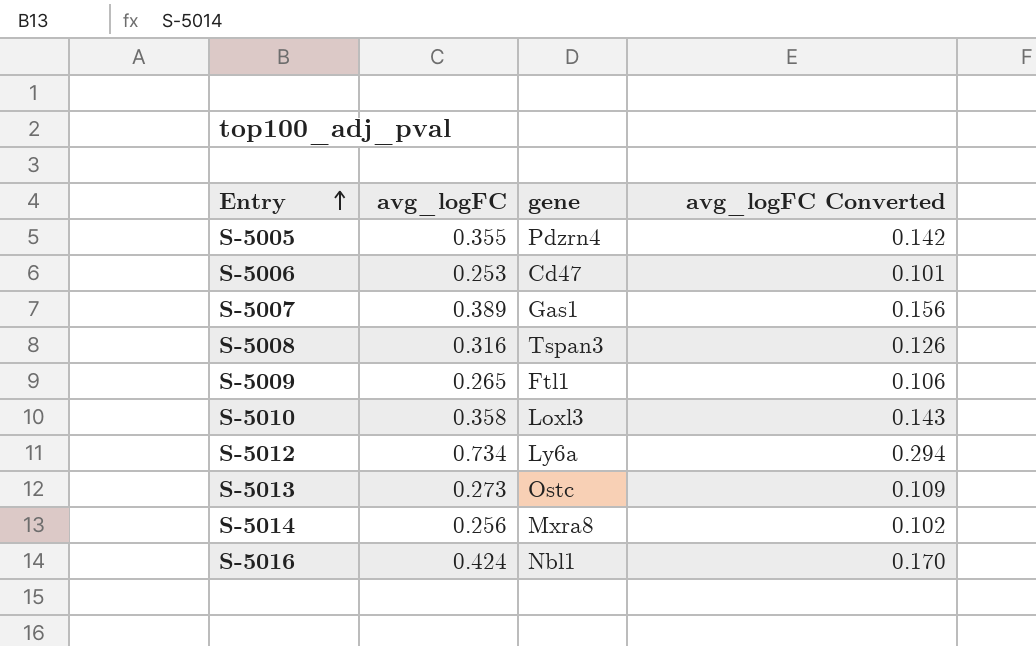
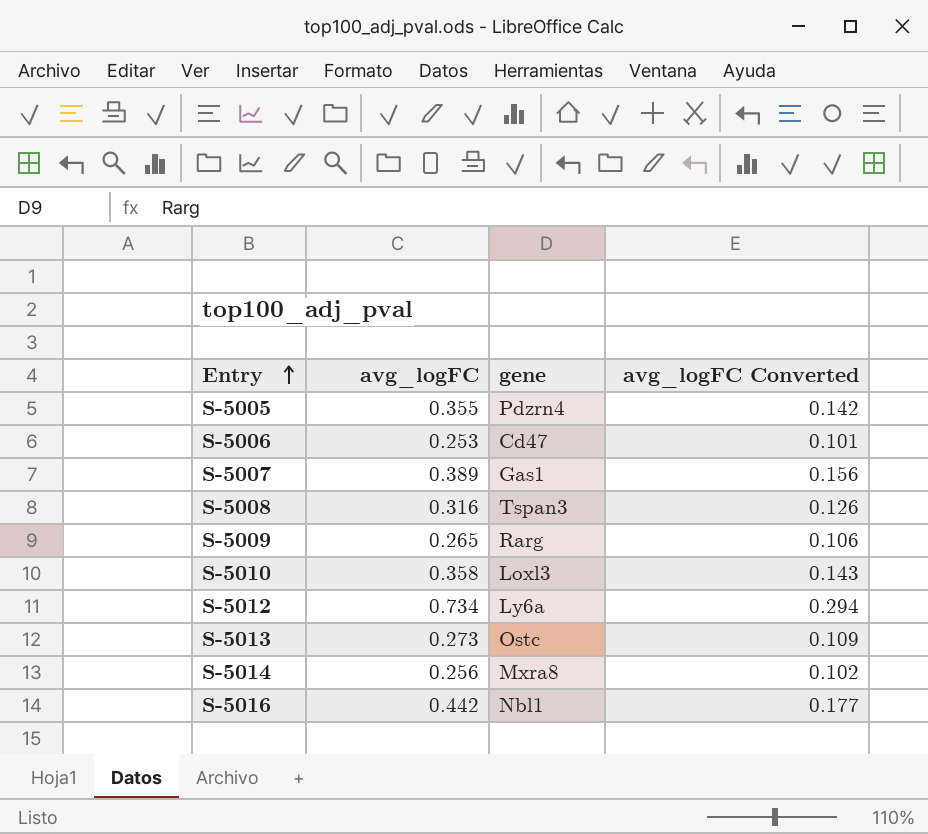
S-5009 | gene: Ftl1 -> Rarg
S-5016 | avg_logFC: 0.424 -> 0.442
S-5016 | avg_logFC Converted: 0.170 -> 0.177

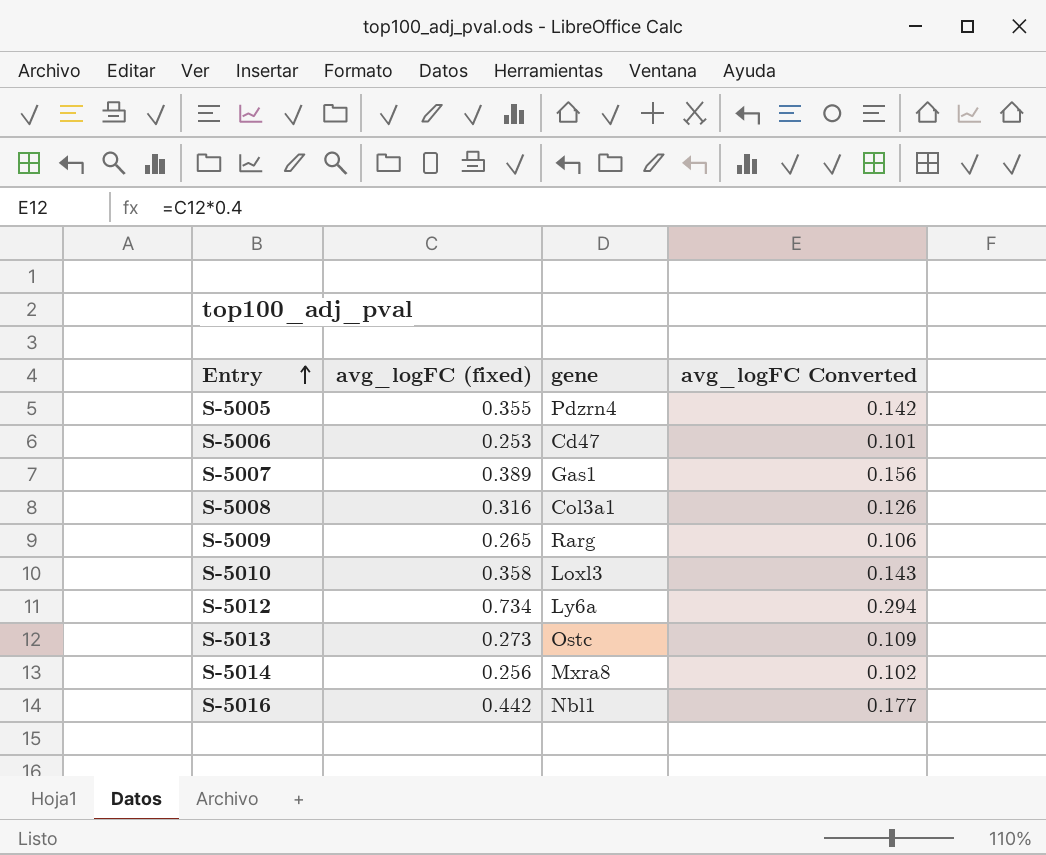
column name: avg_logFC -> avg_logFC (fixed)
S-5008 | gene: Tspan3 -> Col3a1

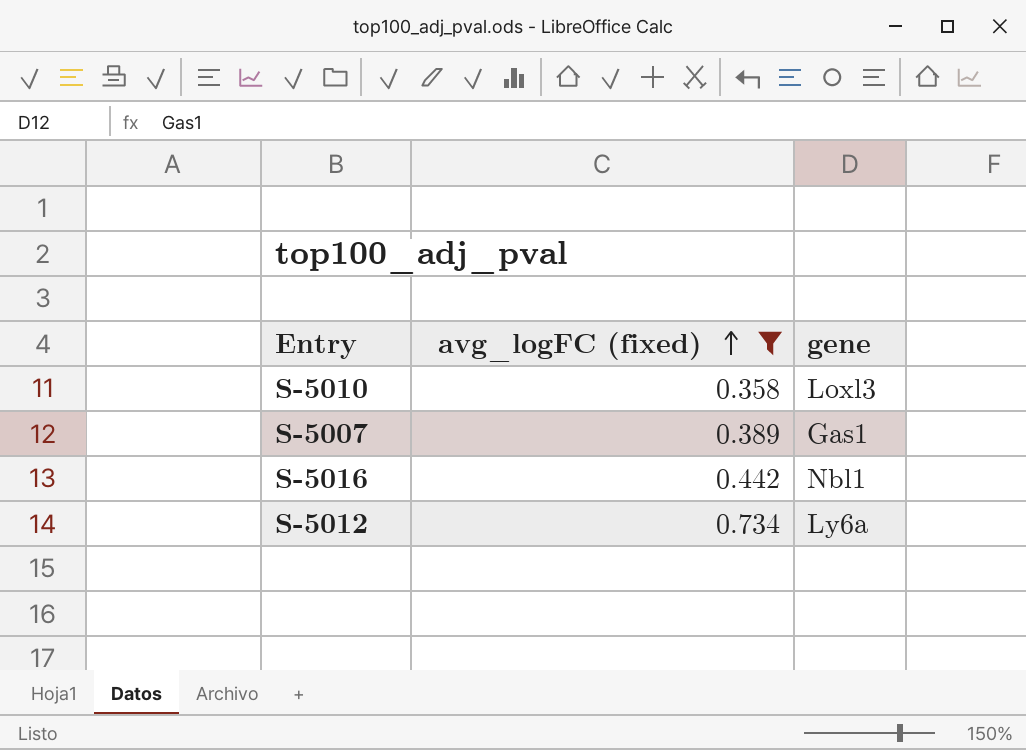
filter: none -> avg_logFC (fixed) >= 0.358
row order: Entry ascending -> avg_logFC (fixed) ascending
column avg_logFC Converted | formula: [avg_logFC (fixed)] * 0.4 -> none

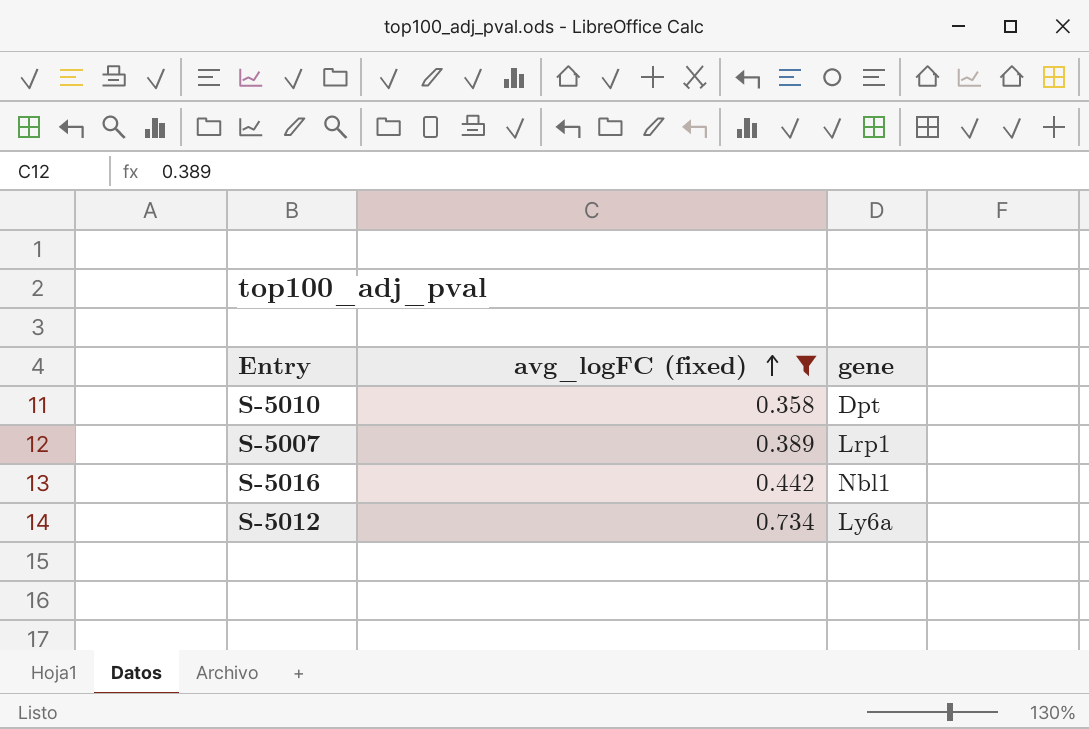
S-5010 | gene: Loxl3 -> Dpt
S-5007 | gene: Gas1 -> Lrp1

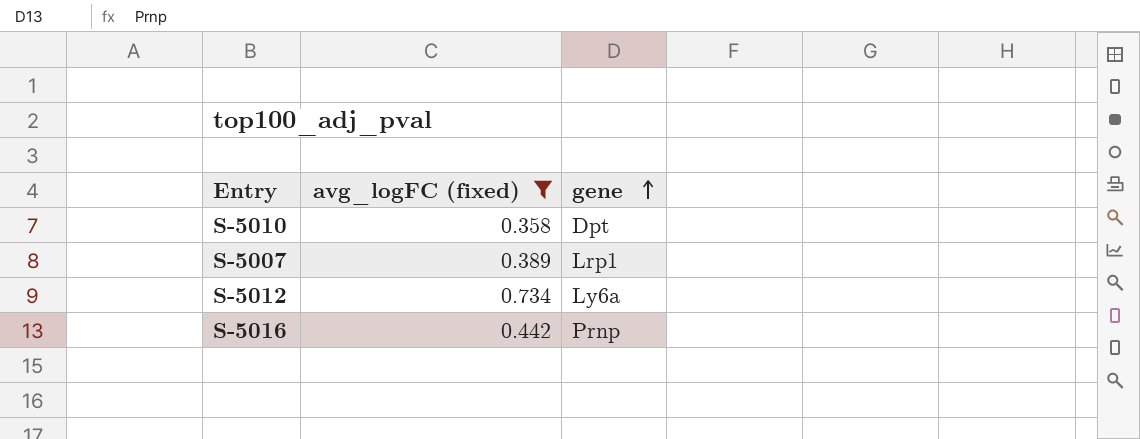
row order: avg_logFC (fixed) ascending -> gene ascending
S-5016 | gene: Nbl1 -> Prnp

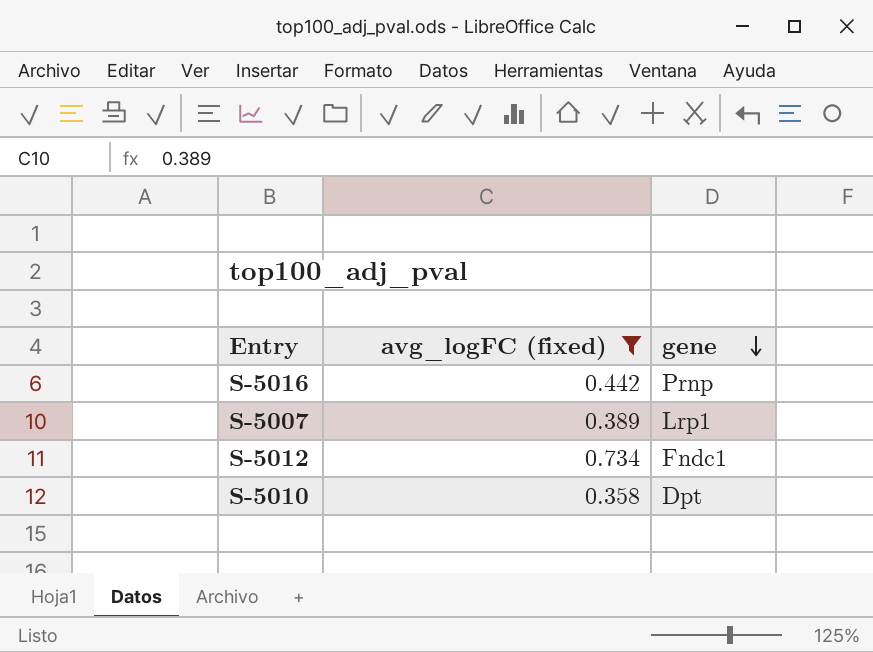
row order: gene ascending -> gene descending
S-5012 | gene: Ly6a -> Fndc1

